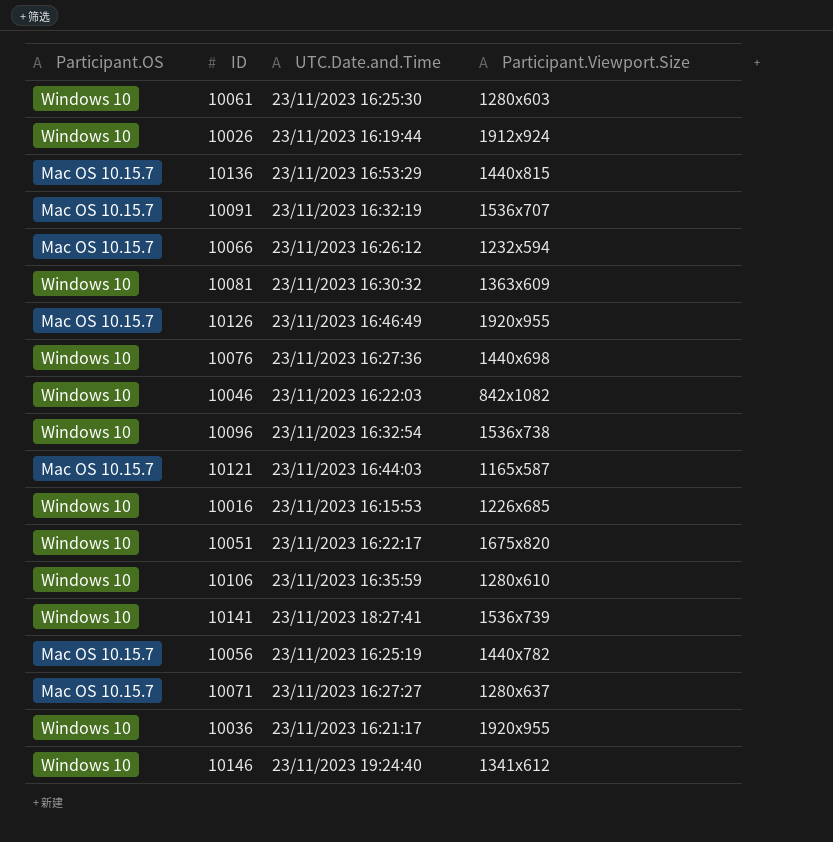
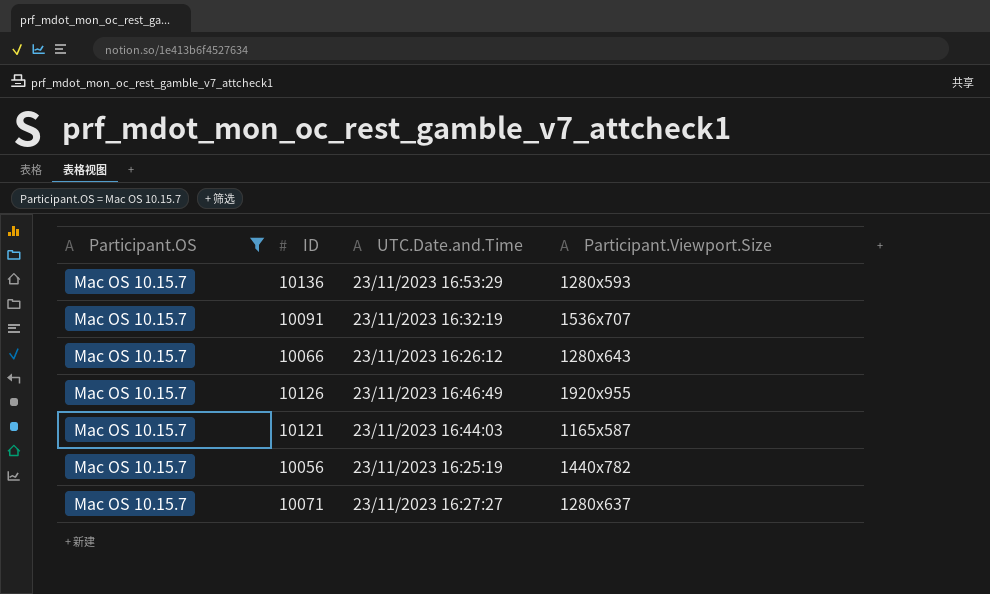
filter: none -> Participant.OS = Mac OS 10.15.7
10136 | Participant.Viewport.Size: 1440x815 -> 1280x593
10066 | Participant.Viewport.Size: 1232x594 -> 1280x643

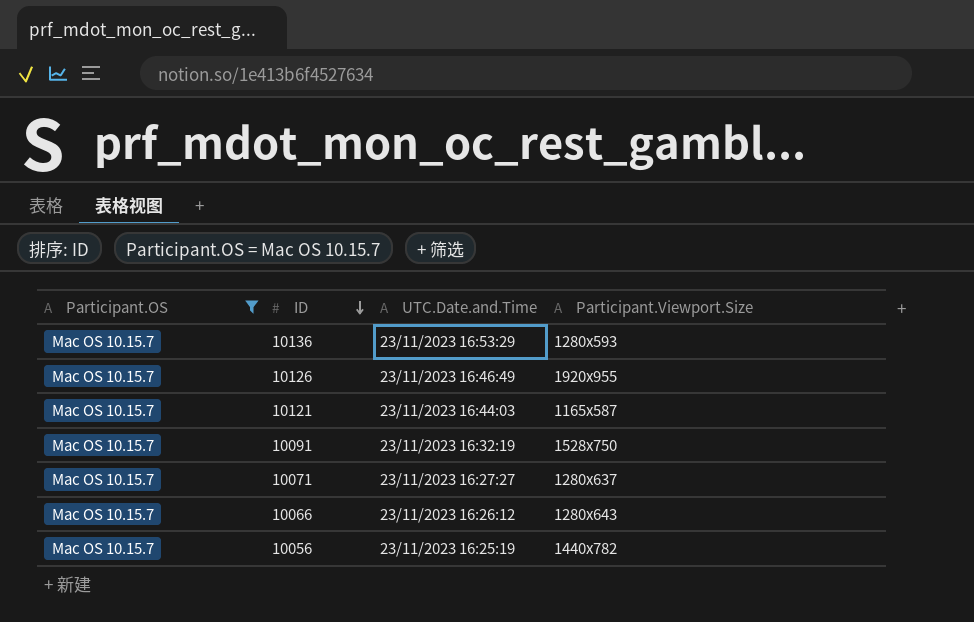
row order: none -> ID descending
10091 | Participant.Viewport.Size: 1536x707 -> 1528x750

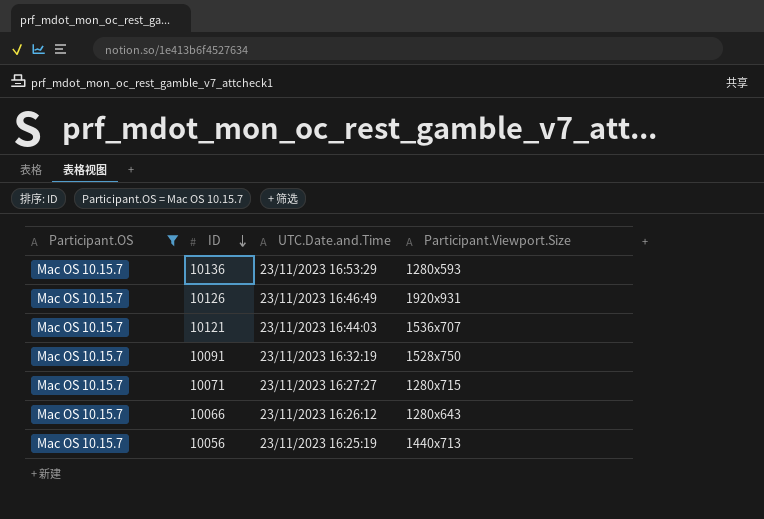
10126 | Participant.Viewport.Size: 1920x955 -> 1920x931
10121 | Participant.Viewport.Size: 1165x587 -> 1536x707
10071 | Participant.Viewport.Size: 1280x637 -> 1280x715
10056 | Participant.Viewport.Size: 1440x782 -> 1440x713

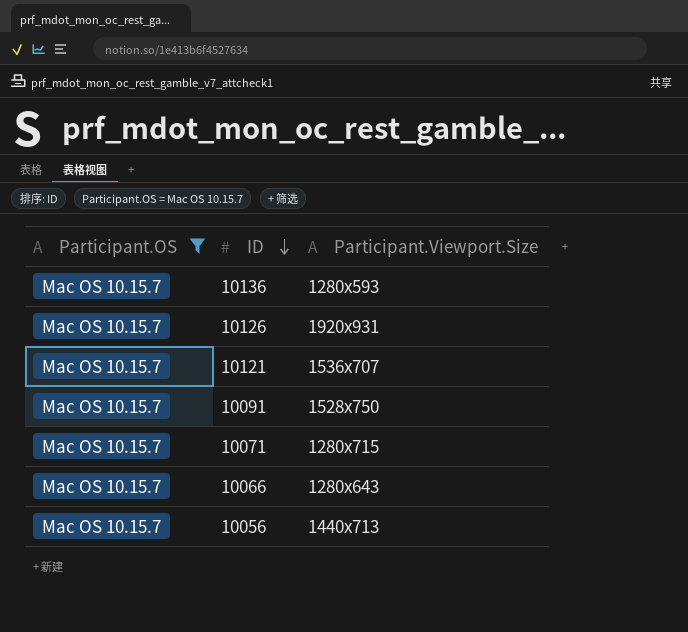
column UTC.Date.and.Time | position: 3 -> none

